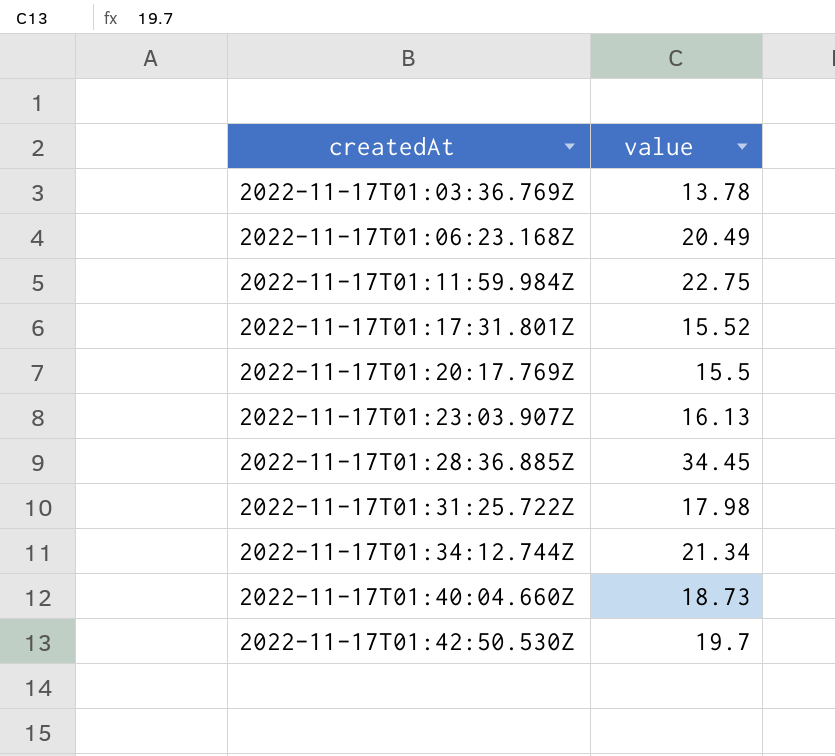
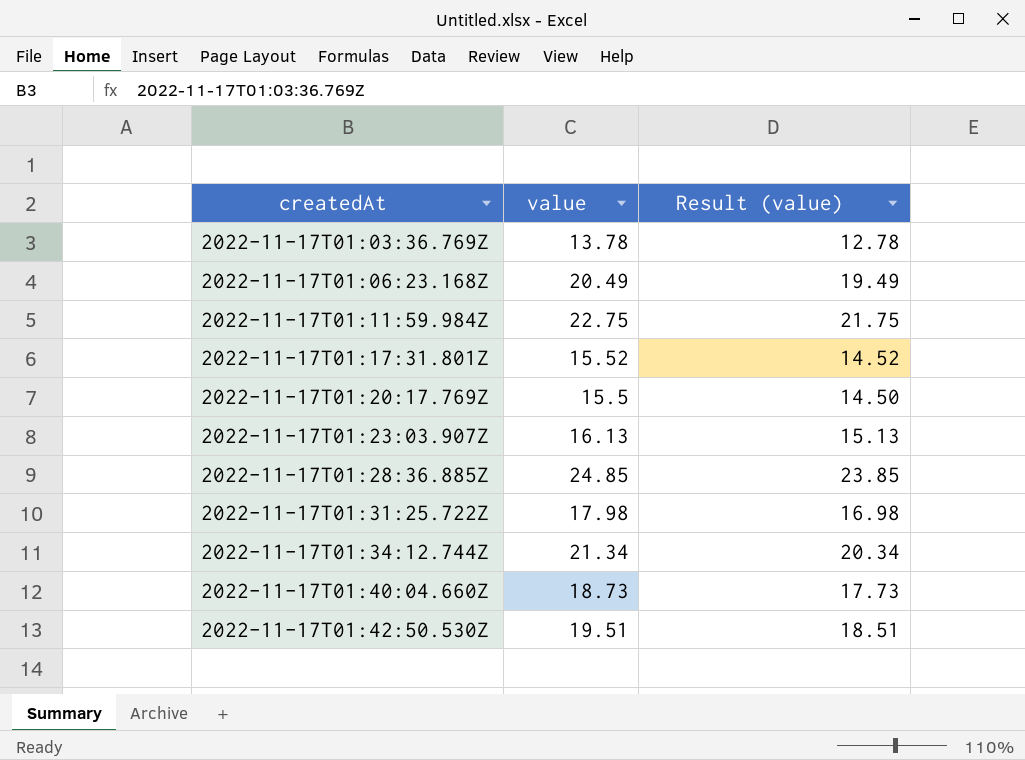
column Result (value) | formula: none -> [value] - 1
2022-11-17T01:28:36.885Z | value: 34.45 -> 24.85
2022-11-17T01:42:50.530Z | value: 19.7 -> 19.51

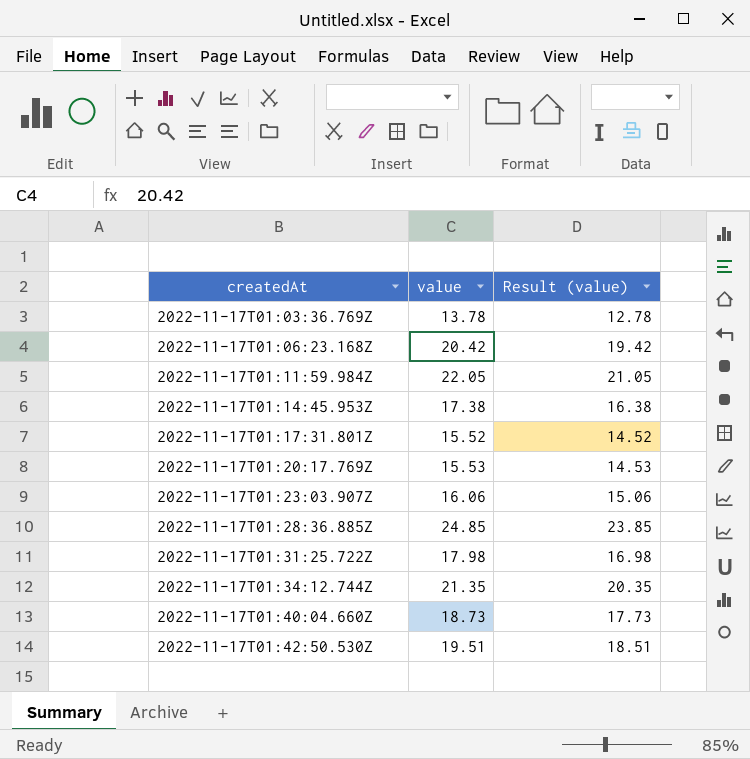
2022-11-17T01:06:23.168Z | value: 20.49 -> 20.42
2022-11-17T01:06:23.168Z | Result (value): 19.49 -> 19.42
2022-11-17T01:11:59.984Z | value: 22.75 -> 22.05
2022-11-17T01:11:59.984Z | Result (value): 21.75 -> 21.05
row 2022-11-17T01:14:45.953Z: none -> 17.38 | 16.38
2022-11-17T01:20:17.769Z | value: 15.5 -> 15.53
2022-11-17T01:20:17.769Z | Result (value): 14.50 -> 14.53
2022-11-17T01:23:03.907Z | value: 16.13 -> 16.06
2022-11-17T01:23:03.907Z | Result (value): 15.13 -> 15.06
2022-11-17T01:34:12.744Z | value: 21.34 -> 21.35
2022-11-17T01:34:12.744Z | Result (value): 20.34 -> 20.35

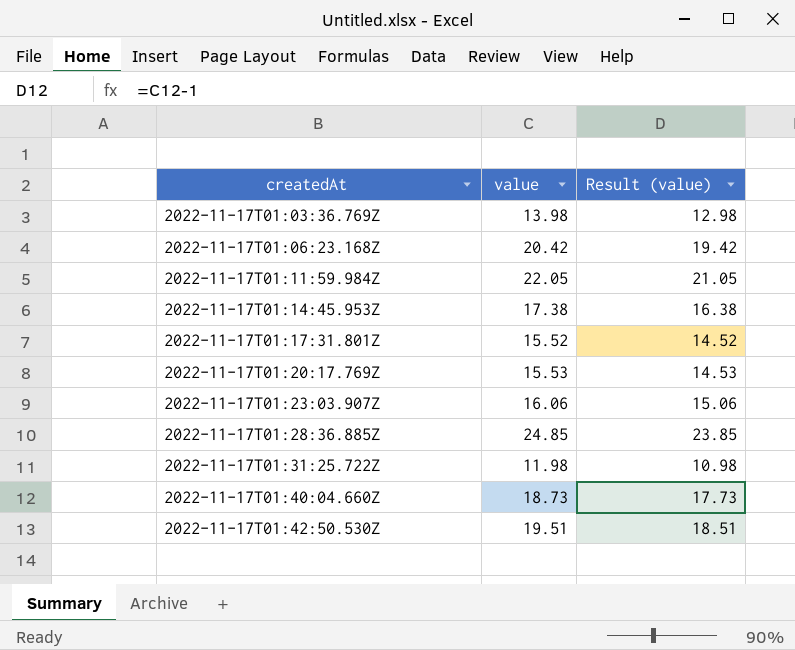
row 2022-11-17T01:34:12.744Z: 21.35 | 20.35 -> none
2022-11-17T01:03:36.769Z | value: 13.78 -> 13.98
2022-11-17T01:03:36.769Z | Result (value): 12.78 -> 12.98
2022-11-17T01:31:25.722Z | value: 17.98 -> 11.98
2022-11-17T01:31:25.722Z | Result (value): 16.98 -> 10.98

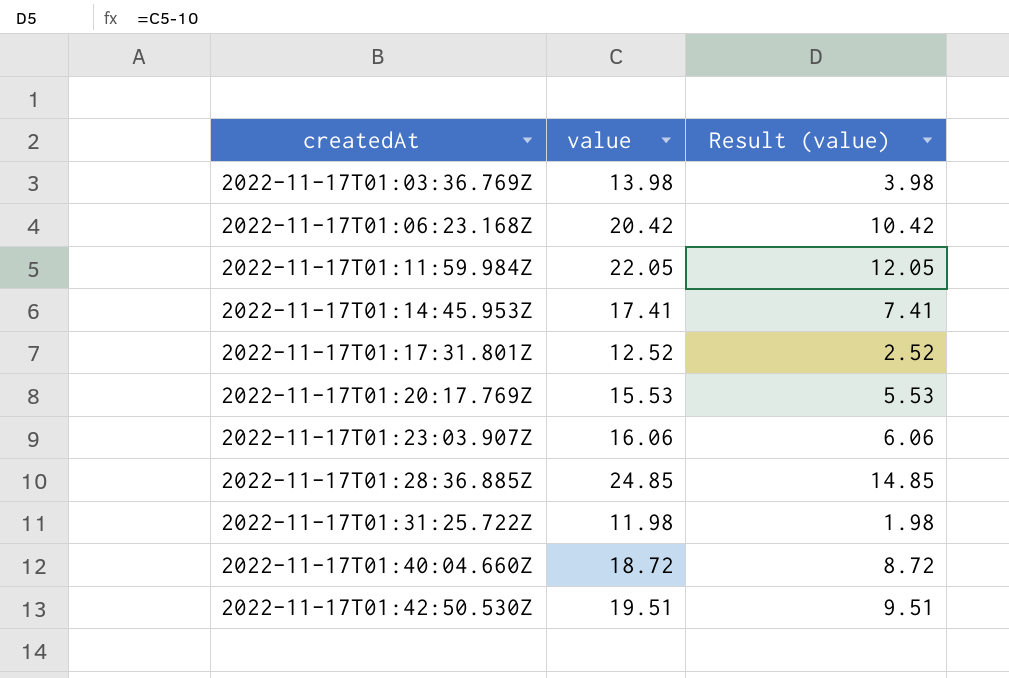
column Result (value) | formula: [value] - 1 -> [value] - 10
2022-11-17T01:14:45.953Z | value: 17.38 -> 17.41
2022-11-17T01:17:31.801Z | value: 15.52 -> 12.52
2022-11-17T01:40:04.660Z | value: 18.73 -> 18.72

